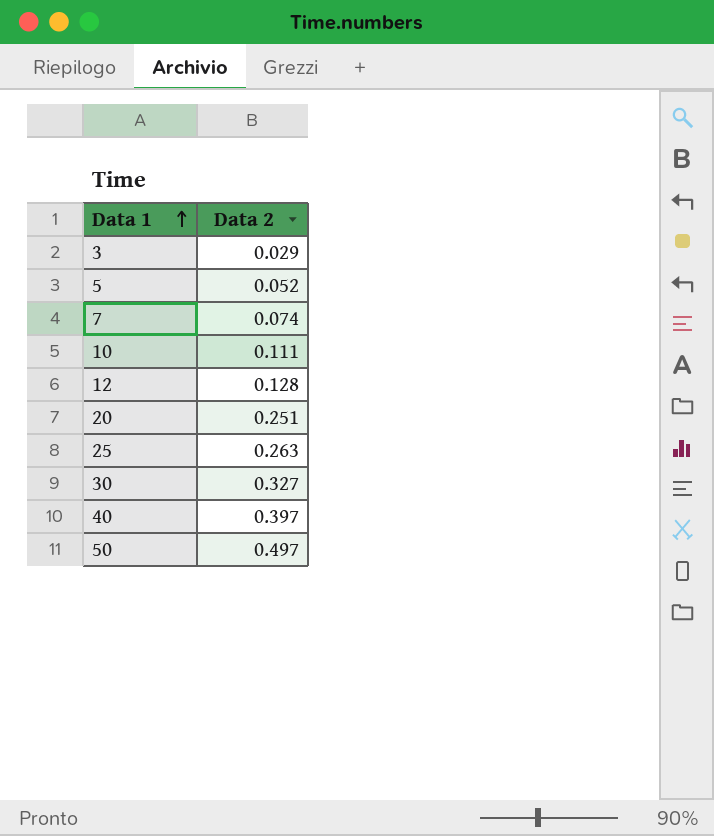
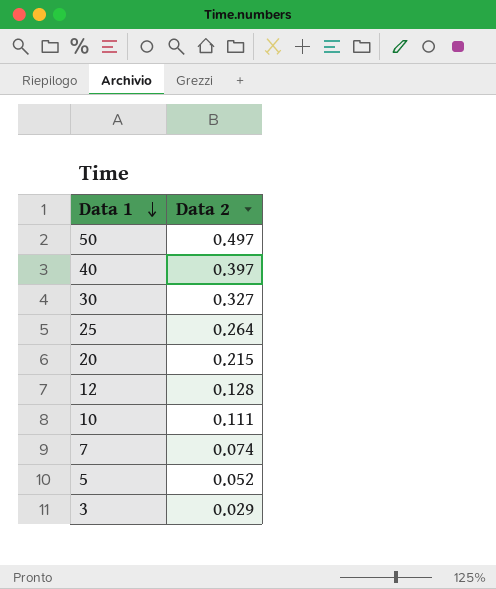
row order: Data 1 ascending -> Data 1 descending
25 | Data 2: 0.263 -> 0.264
20 | Data 2: 0.251 -> 0.215

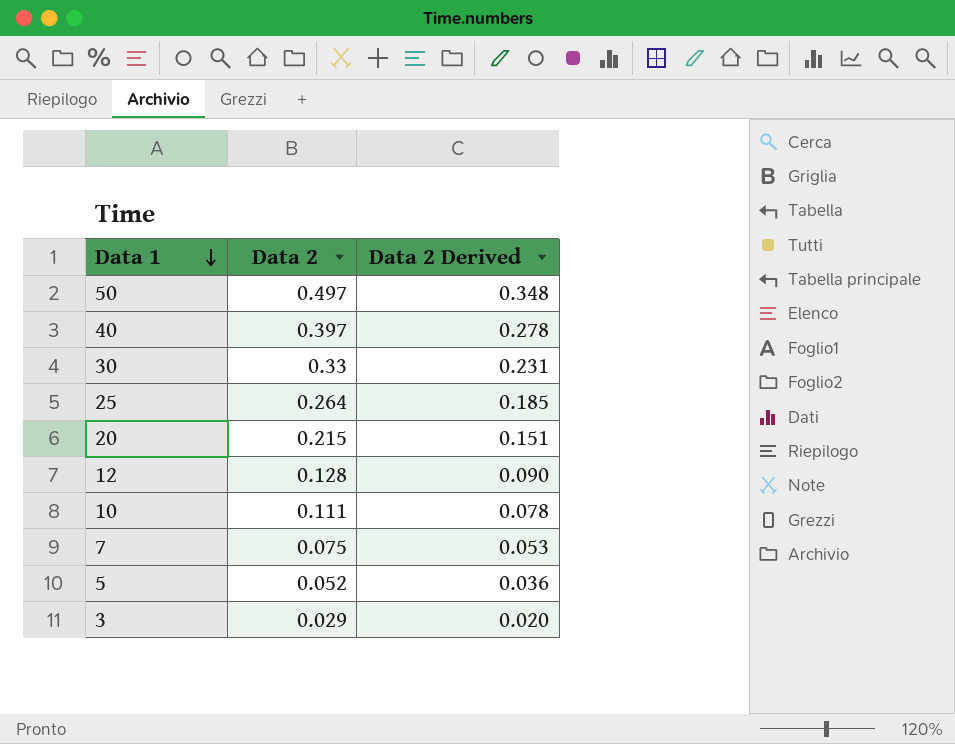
column Data 2 Derived | formula: none -> [Data 2] * 0.7
30 | Data 2: 0.327 -> 0.33
7 | Data 2: 0.074 -> 0.075

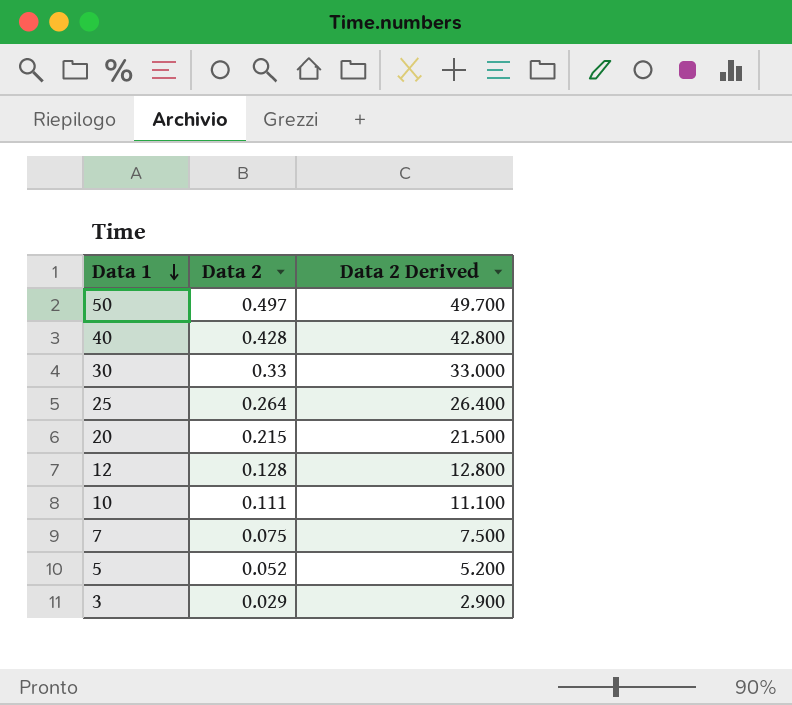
column Data 2 Derived | formula: [Data 2] * 0.7 -> [Data 2] * 100
40 | Data 2: 0.397 -> 0.428

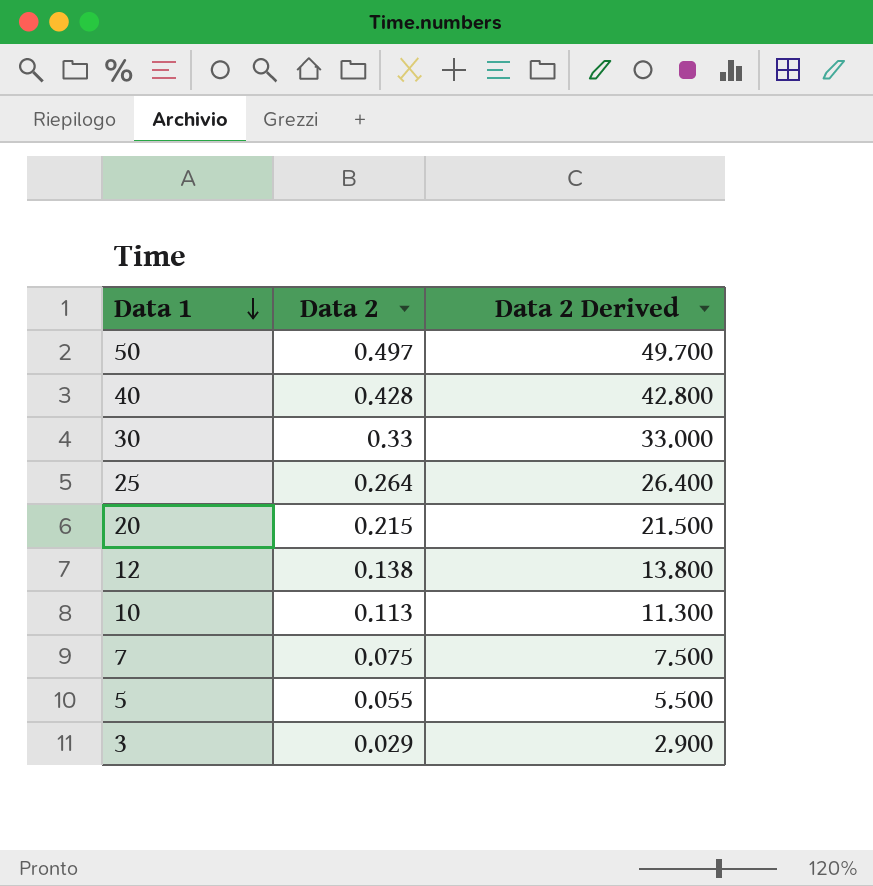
12 | Data 2: 0.128 -> 0.138
12 | Data 2 Derived: 12.800 -> 13.800
10 | Data 2: 0.111 -> 0.113
10 | Data 2 Derived: 11.100 -> 11.300
5 | Data 2: 0.052 -> 0.055
5 | Data 2 Derived: 5.200 -> 5.500

